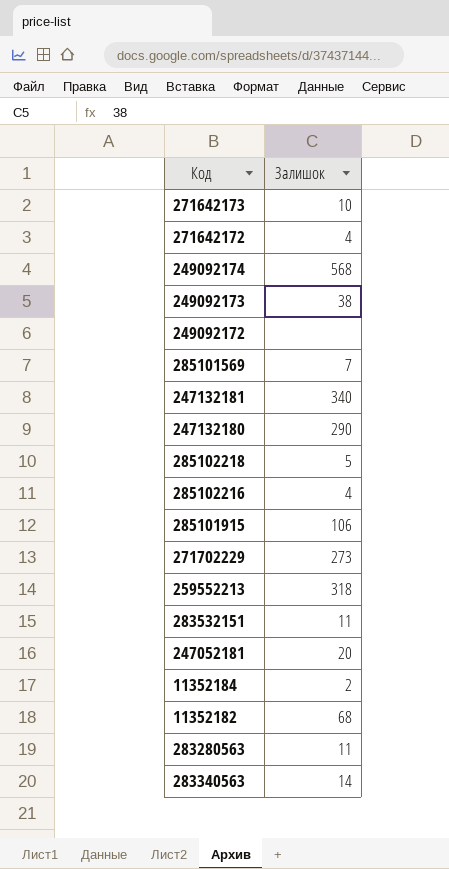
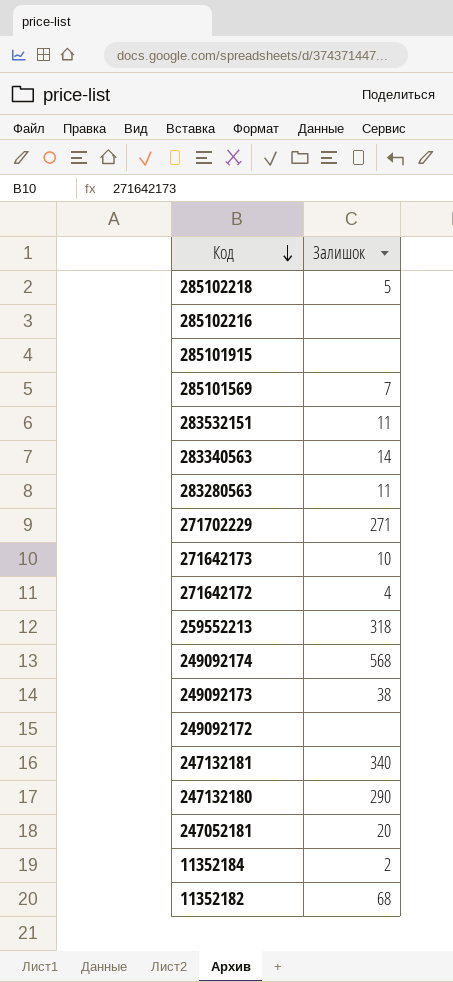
row order: none -> Код descending
285102216 | Залишок: 4 -> none
285101915 | Залишок: 106 -> none
271702229 | Залишок: 273 -> 271

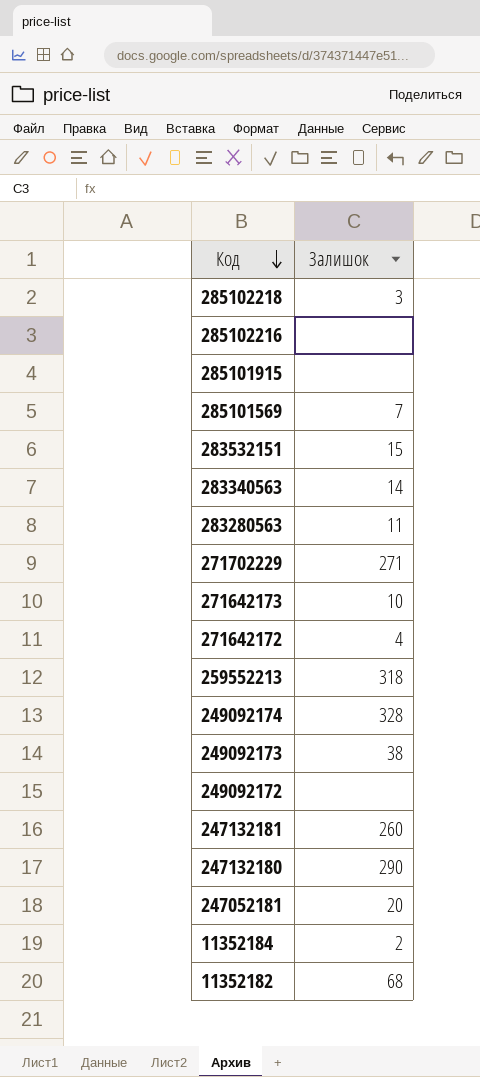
285102218 | Залишок: 5 -> 3
283532151 | Залишок: 11 -> 15
249092174 | Залишок: 568 -> 328
247132181 | Залишок: 340 -> 260

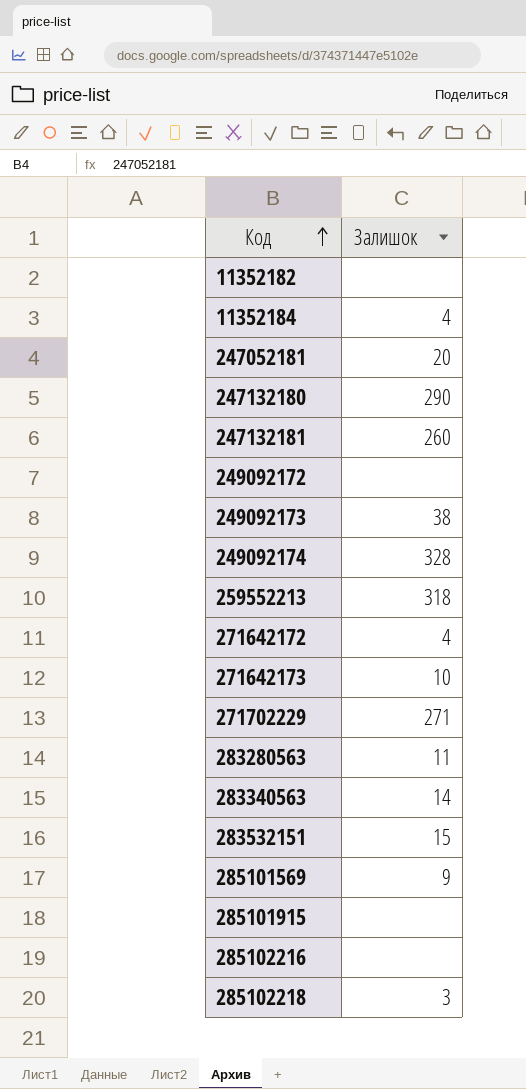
row order: Код descending -> Код ascending
11352182 | Залишок: 68 -> none
11352184 | Залишок: 2 -> 4
285101569 | Залишок: 7 -> 9

